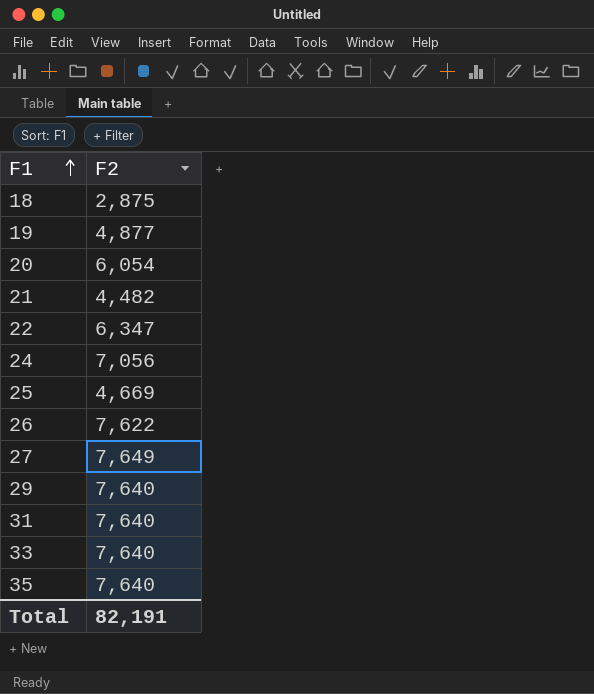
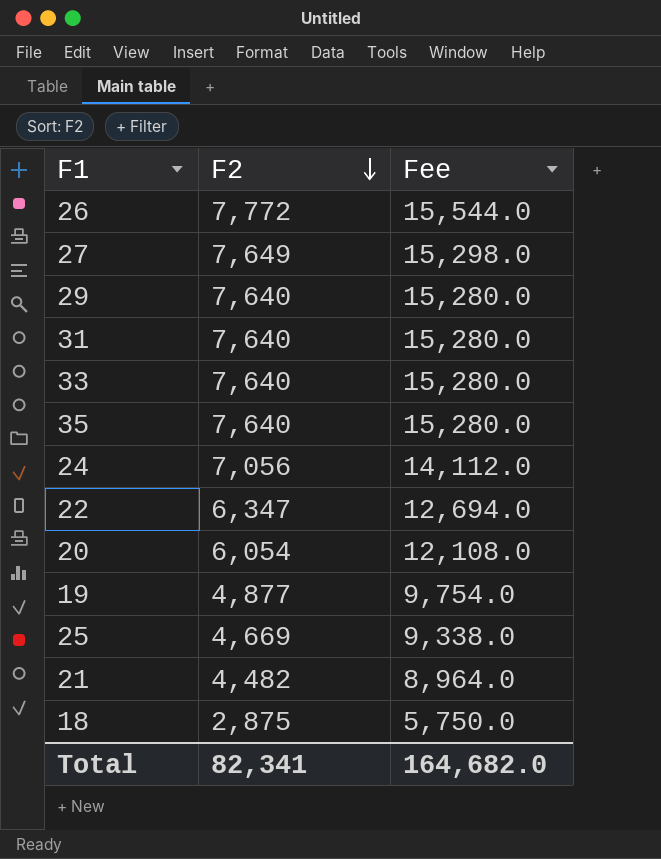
row order: F1 ascending -> F2 descending
column Fee | formula: none -> [F2] * 2
26 | F2: 7,622 -> 7,772
Total | F2: 82,191 -> 82,341

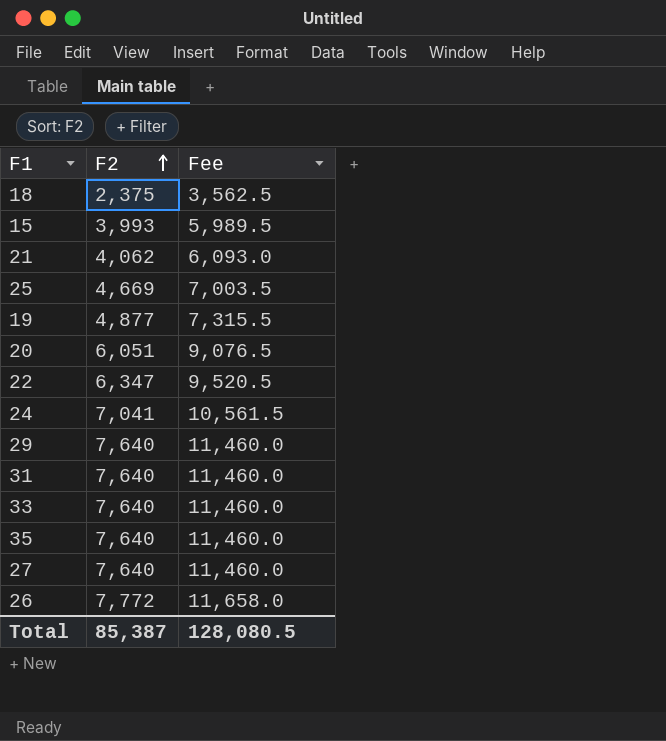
row order: F2 descending -> F2 ascending
column Fee | formula: [F2] * 2 -> [F2] * 1.5
18 | F2: 2,875 -> 2,375
row 15: none -> 3,993 | 5,989.5
21 | F2: 4,482 -> 4,062
20 | F2: 6,054 -> 6,051
24 | F2: 7,056 -> 7,041
27 | F2: 7,649 -> 7,640
Total | F2: 82,341 -> 85,387
Total | Fee: 164,682.0 -> 128,080.5

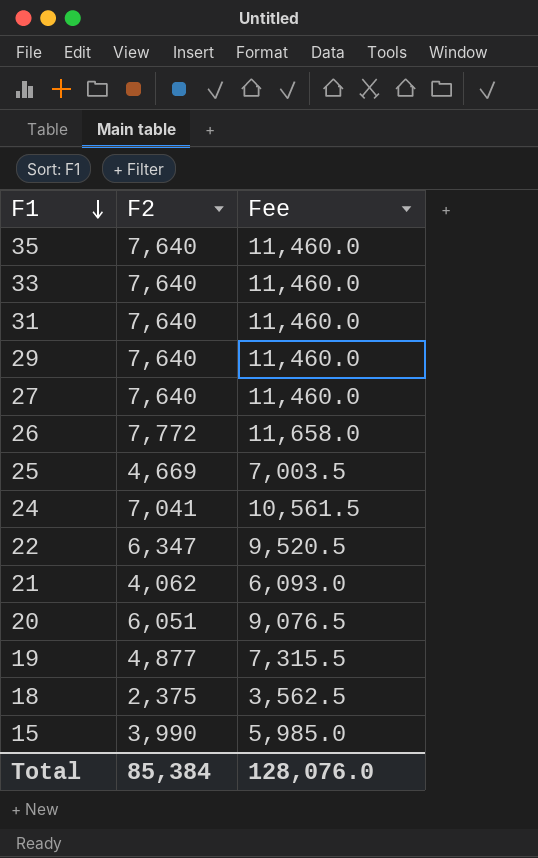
row order: F2 ascending -> F1 descending
15 | F2: 3,993 -> 3,990
15 | Fee: 5,989.5 -> 5,985.0
Total | F2: 85,387 -> 85,384
Total | Fee: 128,080.5 -> 128,076.0

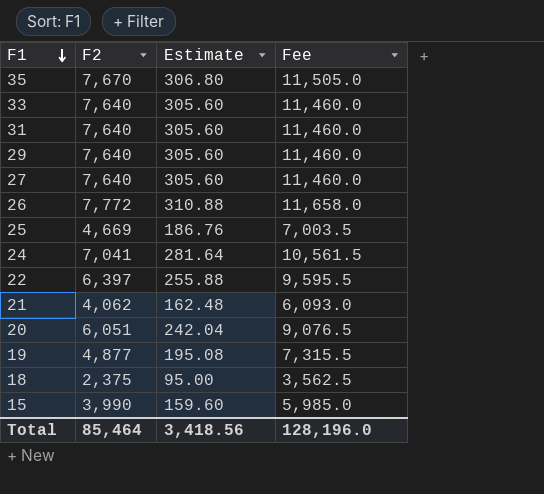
column Estimate | formula: none -> [F2] * 0.04
35 | F2: 7,640 -> 7,670
35 | Fee: 11,460.0 -> 11,505.0
22 | F2: 6,347 -> 6,397
22 | Fee: 9,520.5 -> 9,595.5
Total | F2: 85,384 -> 85,464
Total | Fee: 128,076.0 -> 128,196.0

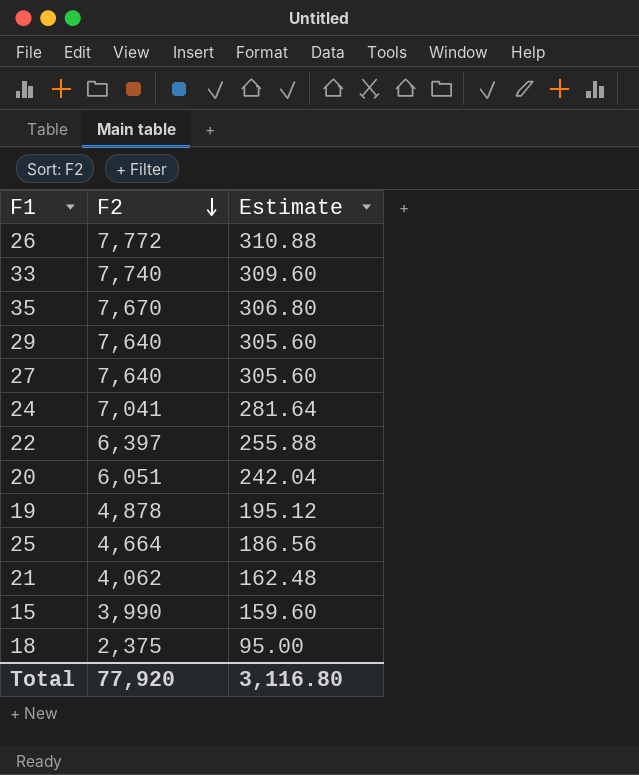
row order: F1 descending -> F2 descending
column Fee | formula: [F2] * 1.5 -> none
row 31: 7,640 | 305.60 | 11,460.0 -> none
33 | F2: 7,640 -> 7,740
33 | Estimate: 305.60 -> 309.60
19 | F2: 4,877 -> 4,878
19 | Estimate: 195.08 -> 195.12
25 | F2: 4,669 -> 4,664
25 | Estimate: 186.76 -> 186.56
Total | F2: 85,464 -> 77,920
Total | Estimate: 3,418.56 -> 3,116.80

